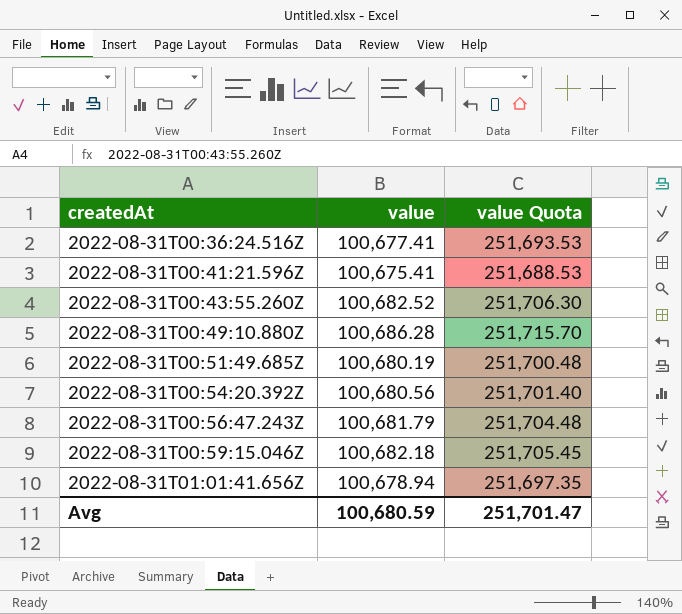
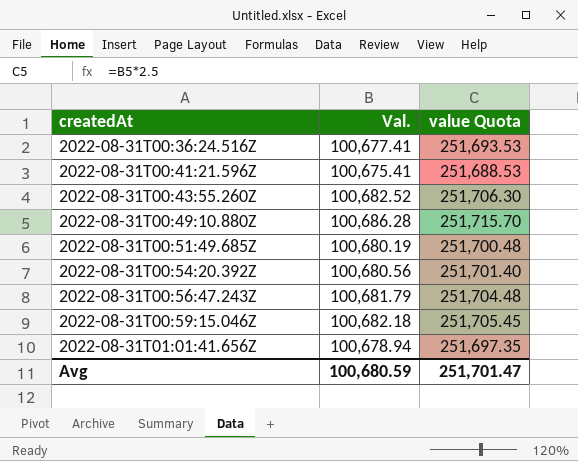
column name: value -> Val.

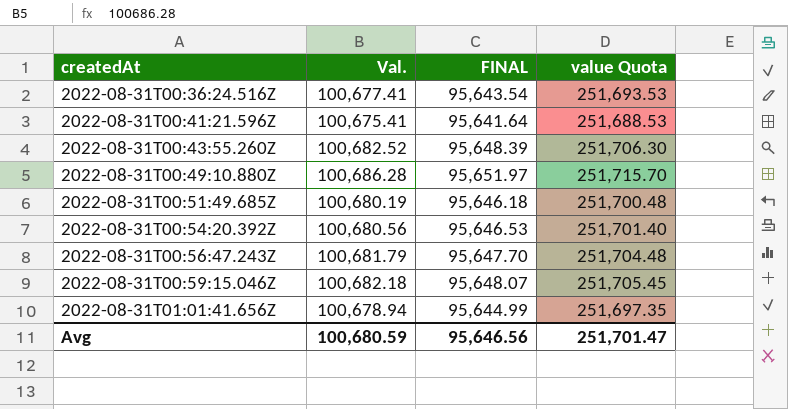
column FINAL | formula: none -> [Val.] * 0.95

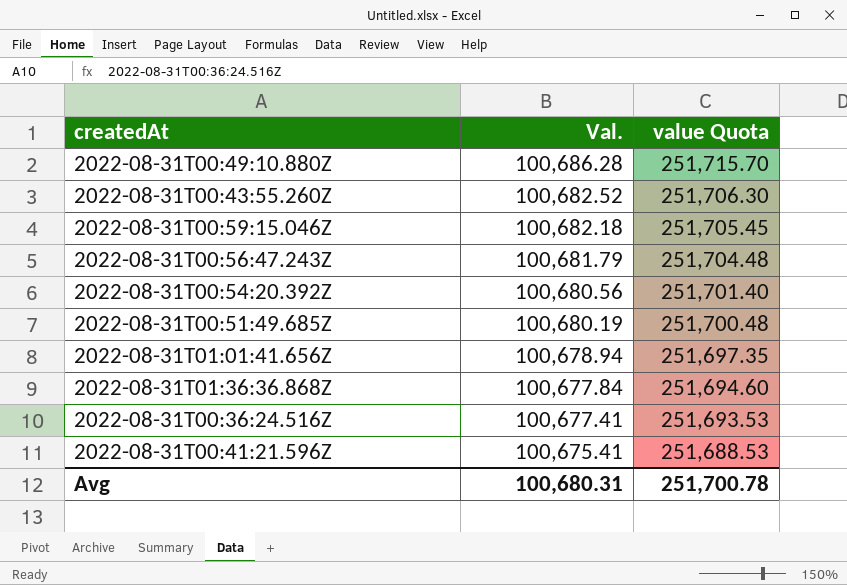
row order: createdAt ascending -> Val. descending
column FINAL | formula: [Val.] * 0.95 -> none
row 2022-08-31T01:36:36.868Z: none -> 100,677.84 | 251,694.60
Avg | Val.: 100,680.59 -> 100,680.31
Avg | value Quota: 251,701.47 -> 251,700.78

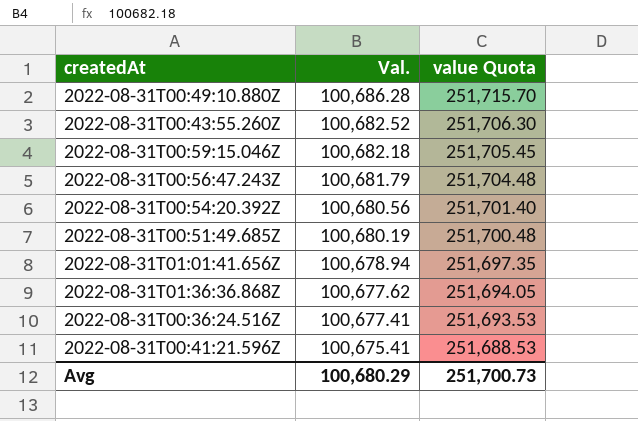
2022-08-31T01:36:36.868Z | Val.: 100,677.84 -> 100,677.62
2022-08-31T01:36:36.868Z | value Quota: 251,694.60 -> 251,694.05
Avg | Val.: 100,680.31 -> 100,680.29
Avg | value Quota: 251,700.78 -> 251,700.73

